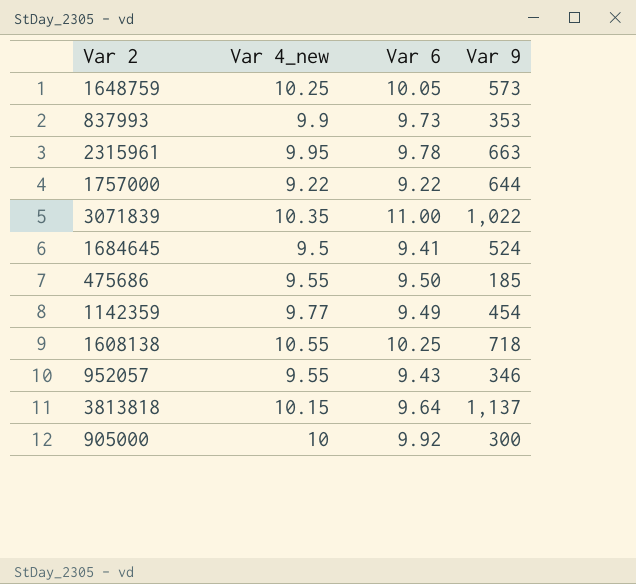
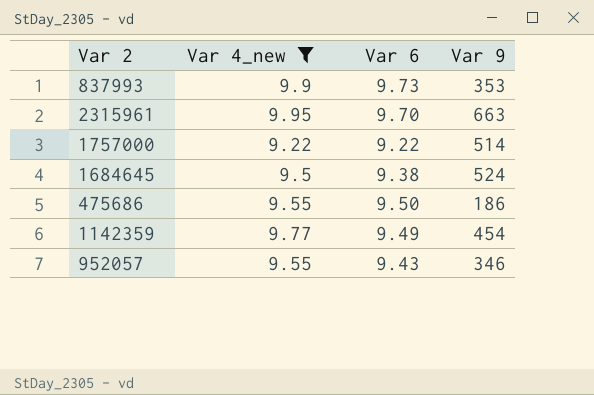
filter: none -> Var 4_new <= 9.95
2315961 | Var 6: 9.78 -> 9.70
1757000 | Var 9: 644 -> 514
1684645 | Var 6: 9.41 -> 9.38
475686 | Var 9: 185 -> 186

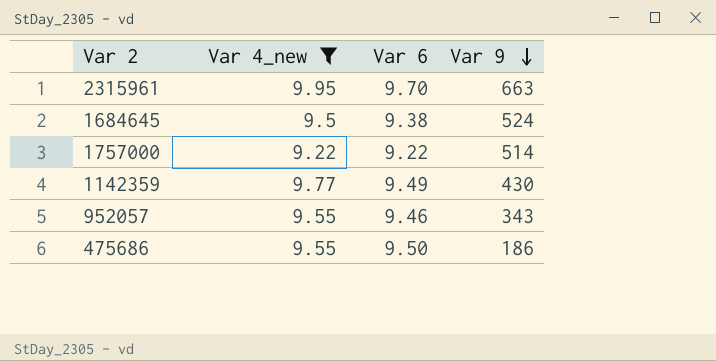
row order: none -> Var 9 descending
row 837993: 9.9 | 9.73 | 353 -> none
1142359 | Var 9: 454 -> 430
952057 | Var 6: 9.43 -> 9.46
952057 | Var 9: 346 -> 343

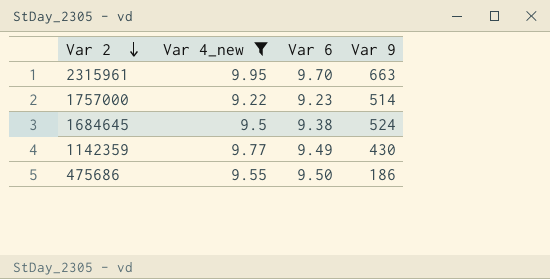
row order: Var 9 descending -> Var 2 descending
row 952057: 9.55 | 9.46 | 343 -> none
1757000 | Var 6: 9.22 -> 9.23

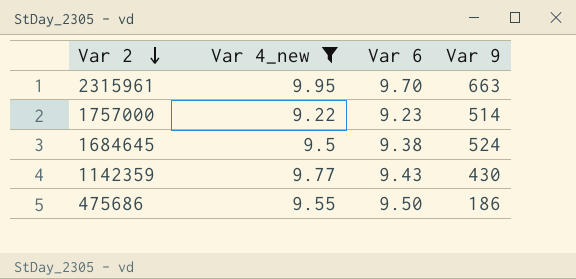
1142359 | Var 6: 9.49 -> 9.43

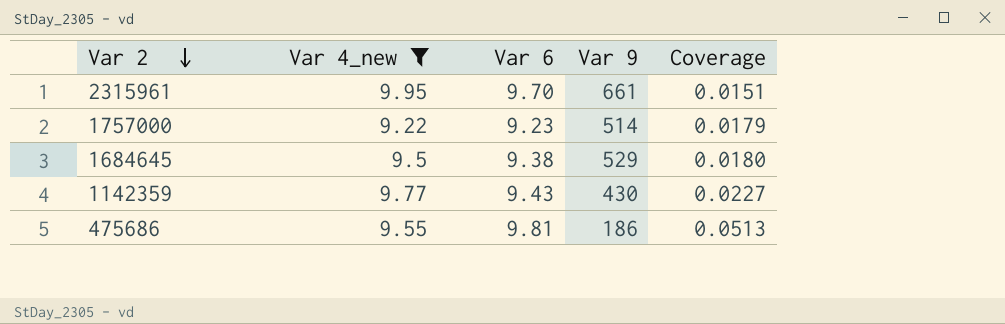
column Coverage | formula: none -> [Var 4_new] / [Var 9]
2315961 | Var 9: 663 -> 661
1684645 | Var 9: 524 -> 529
475686 | Var 6: 9.50 -> 9.81

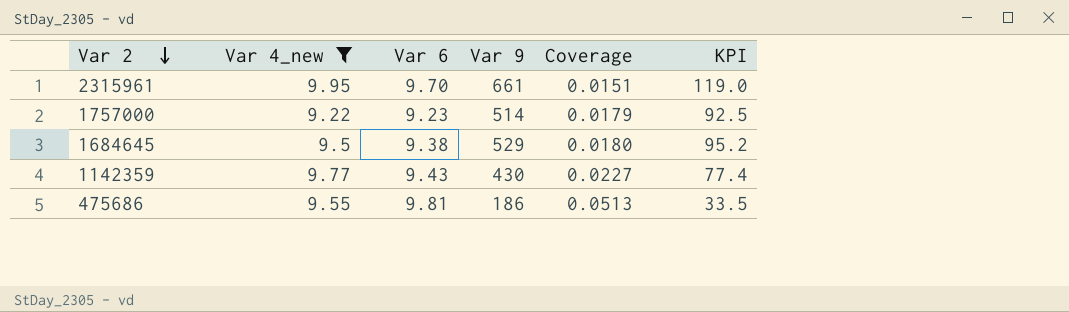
column KPI | formula: none -> [Var 9] * 0.18

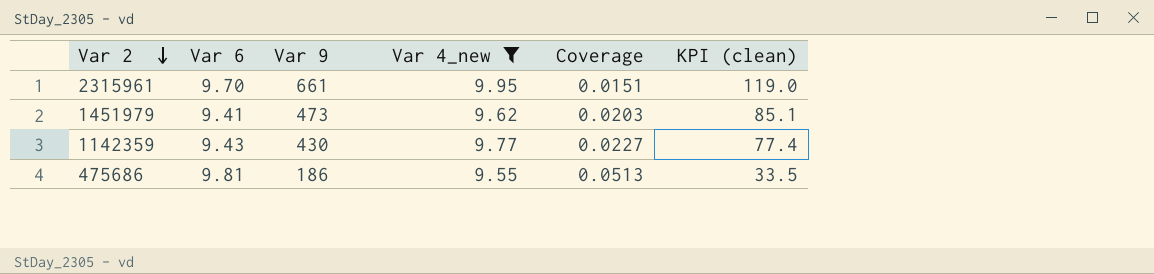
column Var 4_new | position: 2 -> 4
column name: KPI -> KPI (clean)
row 1757000: 9.22 | 9.23 | 514 | 0.0179 | 92.5 -> none
row 1684645: 9.5 | 9.38 | 529 | 0.0180 | 95.2 -> none
row 1451979: none -> 9.41 | 473 | 9.62 | 0.0203 | 85.1

